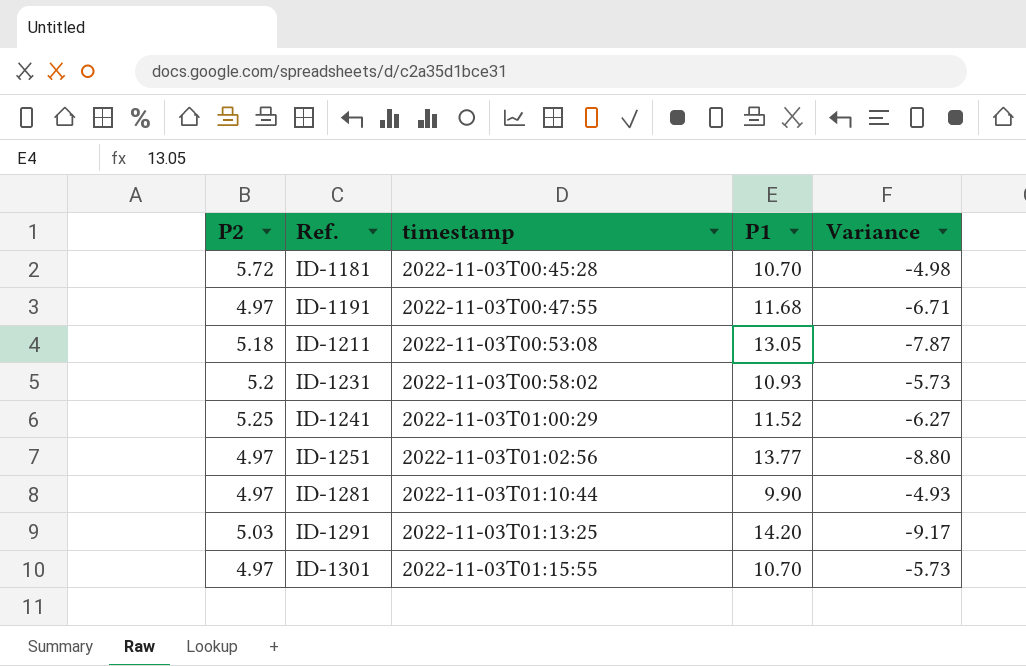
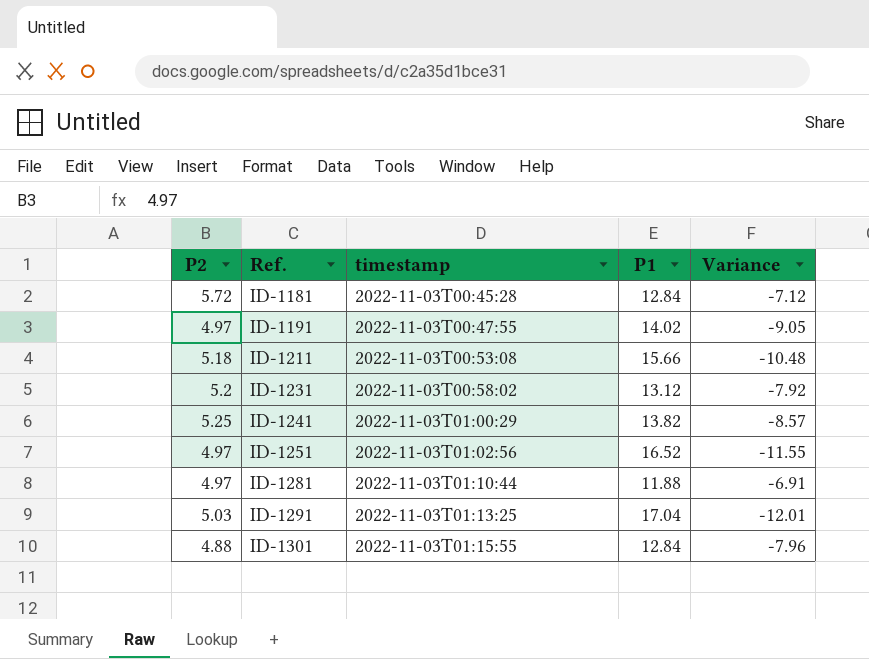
ID-1181 | P1: 10.70 -> 12.84
ID-1181 | Variance: -4.98 -> -7.12
ID-1191 | P1: 11.68 -> 14.02
ID-1191 | Variance: -6.71 -> -9.05
ID-1211 | P1: 13.05 -> 15.66
ID-1211 | Variance: -7.87 -> -10.48
ID-1231 | P1: 10.93 -> 13.12
ID-1231 | Variance: -5.73 -> -7.92
ID-1241 | P1: 11.52 -> 13.82
ID-1241 | Variance: -6.27 -> -8.57
ID-1251 | P1: 13.77 -> 16.52
ID-1251 | Variance: -8.80 -> -11.55
ID-1281 | P1: 9.90 -> 11.88
ID-1281 | Variance: -4.93 -> -6.91
ID-1291 | P1: 14.20 -> 17.04
ID-1291 | Variance: -9.17 -> -12.01
ID-1301 | P2: 4.97 -> 4.88
ID-1301 | P1: 10.70 -> 12.84
ID-1301 | Variance: -5.73 -> -7.96

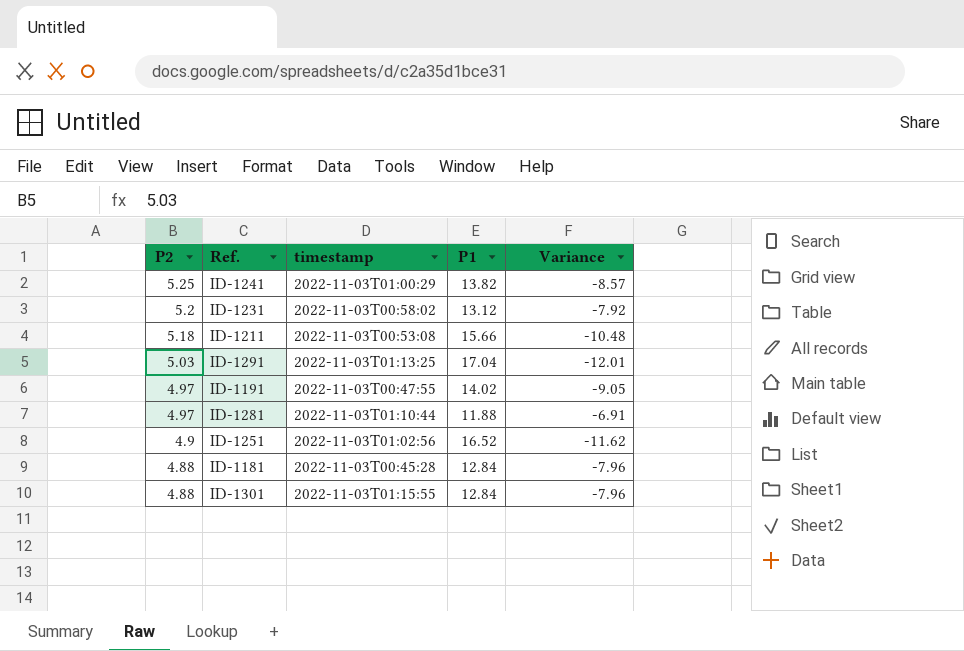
row order: Ref. ascending -> P2 descending
ID-1251 | P2: 4.97 -> 4.9
ID-1251 | Variance: -11.55 -> -11.62
ID-1181 | P2: 5.72 -> 4.88
ID-1181 | Variance: -7.12 -> -7.96

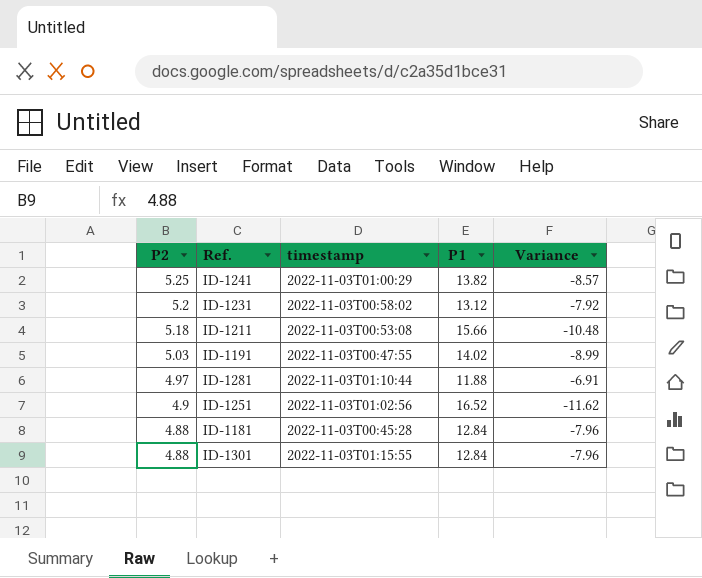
row ID-1291: 5.03 | 2022-11-03T01:13:25 | 17.04 | -12.01 -> none
ID-1191 | P2: 4.97 -> 5.03
ID-1191 | Variance: -9.05 -> -8.99

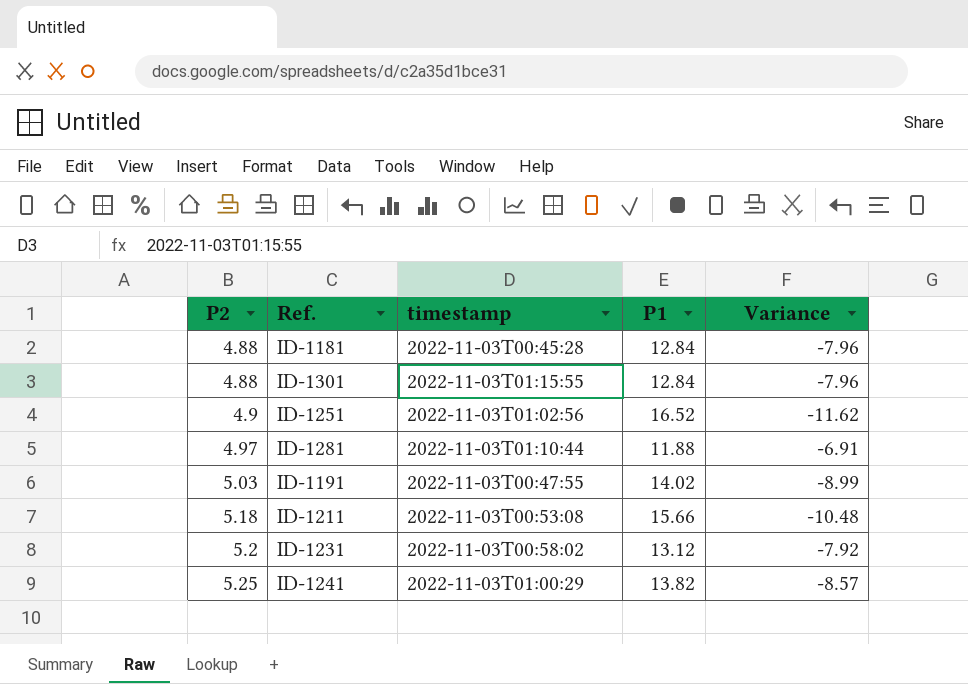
row order: P2 descending -> P2 ascending

